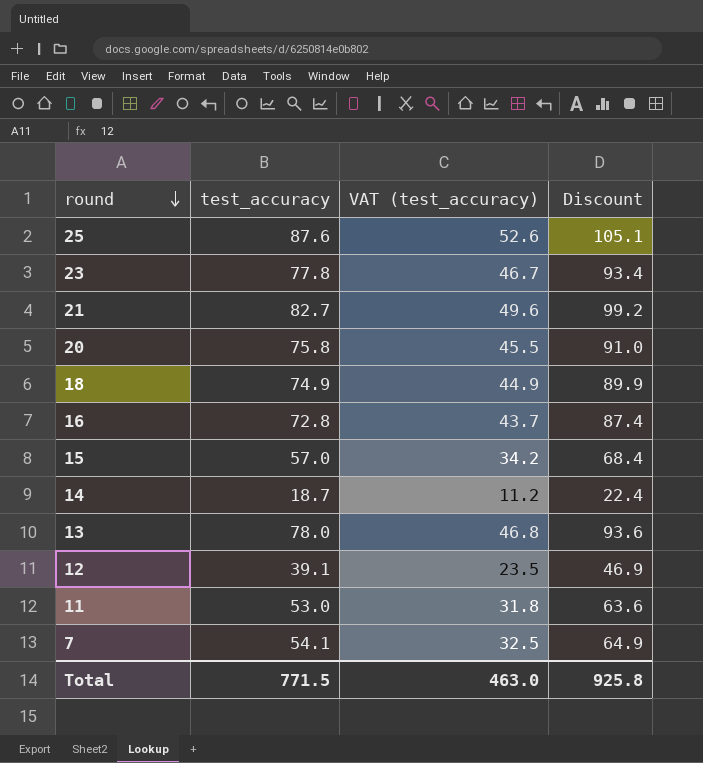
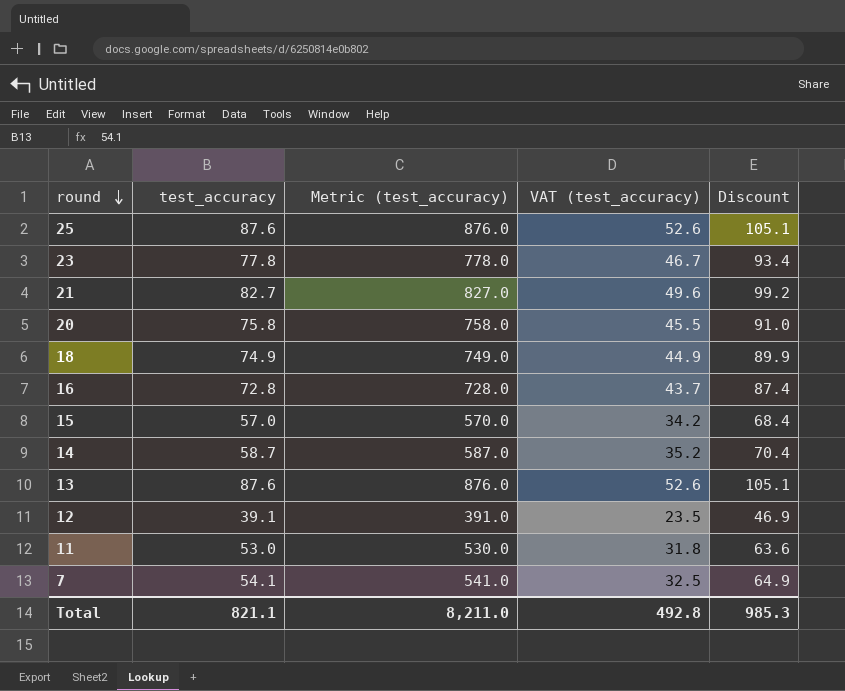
column Metric (test_accuracy) | formula: none -> [test_accuracy] * 10
14 | test_accuracy: 18.7 -> 58.7
14 | VAT (test_accuracy): 11.2 -> 35.2
14 | Discount: 22.4 -> 70.4
13 | test_accuracy: 78.0 -> 87.6
13 | VAT (test_accuracy): 46.8 -> 52.6
13 | Discount: 93.6 -> 105.1
Total | test_accuracy: 771.5 -> 821.1
Total | VAT (test_accuracy): 463.0 -> 492.8
Total | Discount: 925.8 -> 985.3

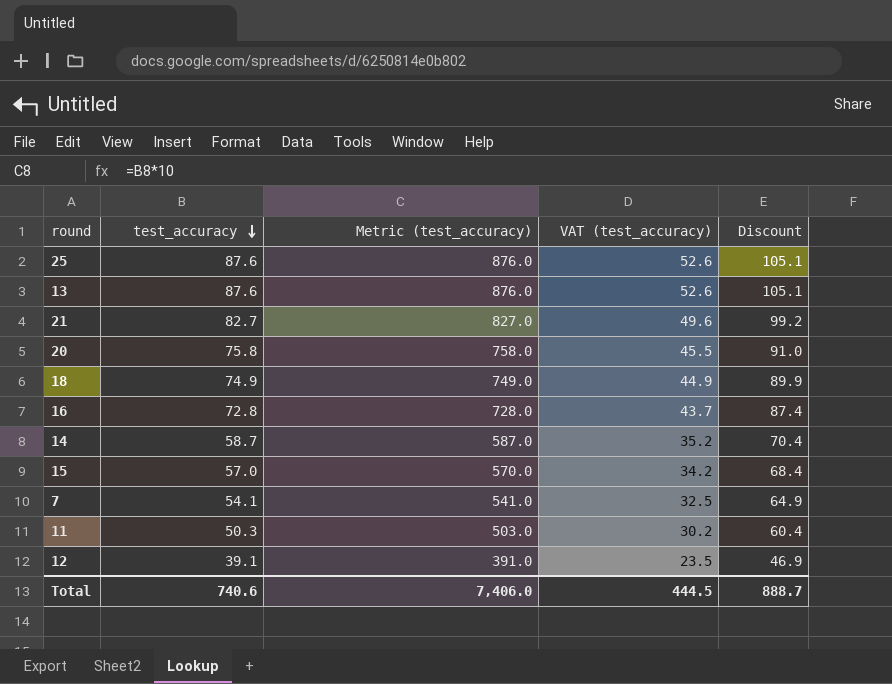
row order: round descending -> test_accuracy descending
row 23: 77.8 | 778.0 | 46.7 | 93.4 -> none
11 | test_accuracy: 53.0 -> 50.3
11 | Metric (test_accuracy): 530.0 -> 503.0
11 | VAT (test_accuracy): 31.8 -> 30.2
11 | Discount: 63.6 -> 60.4
Total | test_accuracy: 821.1 -> 740.6
Total | Metric (test_accuracy): 8,211.0 -> 7,406.0
Total | VAT (test_accuracy): 492.8 -> 444.5
Total | Discount: 985.3 -> 888.7

